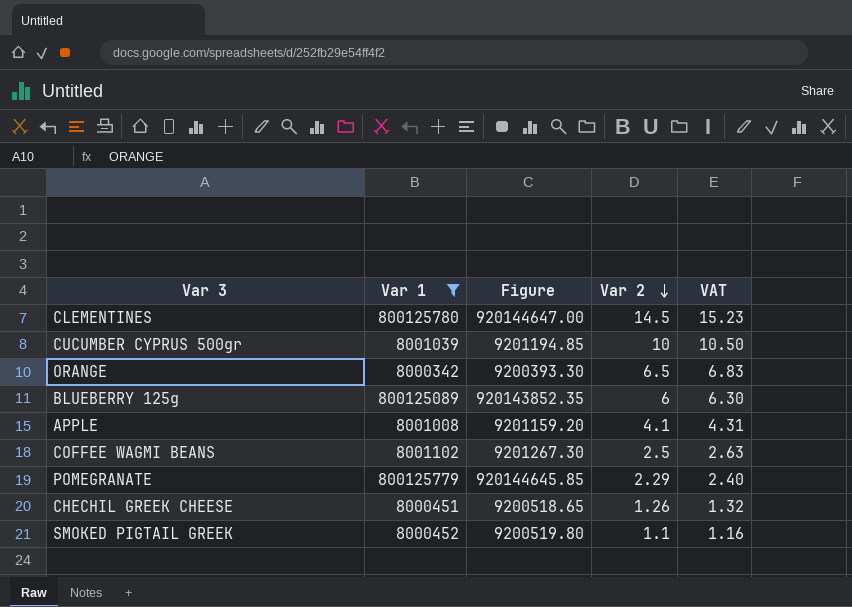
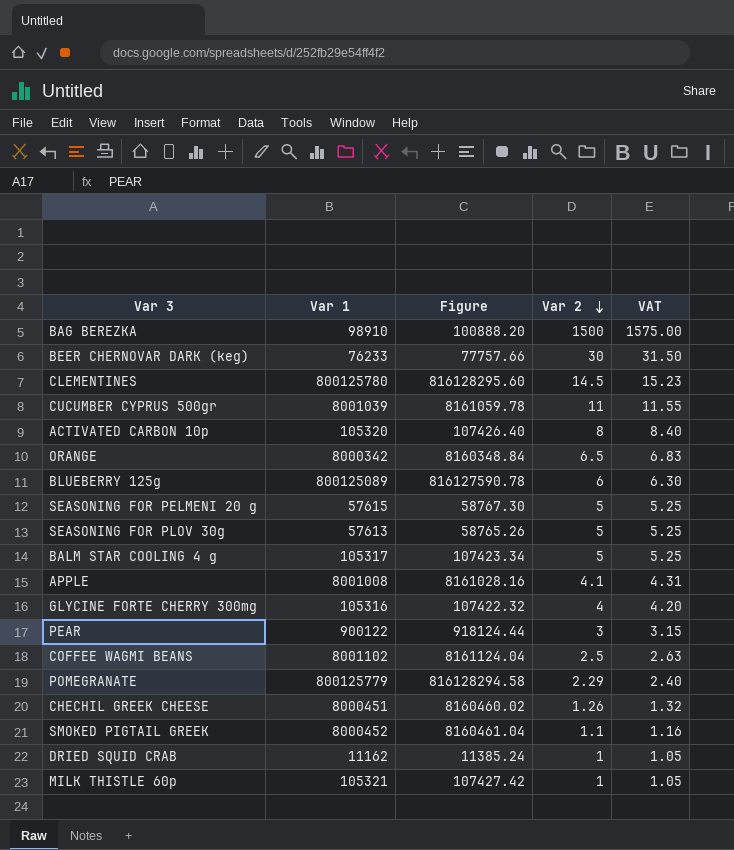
filter: Var 1 >= 8000342 -> none
column Figure | formula: [Var 1] * 1.15 -> [Var 1] * 1.02
CUCUMBER CYPRUS 500gr | Var 2: 10 -> 11
CUCUMBER CYPRUS 500gr | VAT: 10.50 -> 11.55

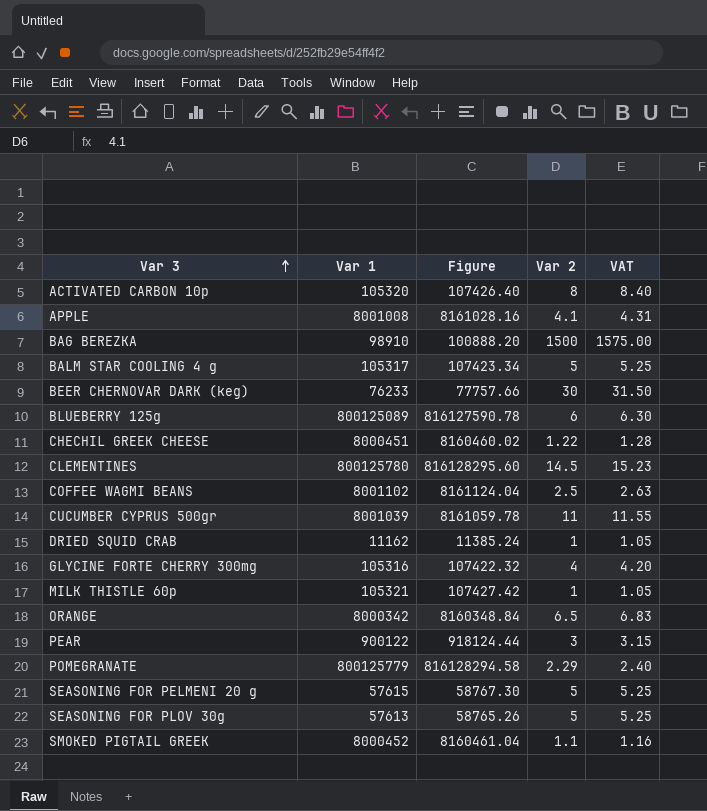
row order: Var 2 descending -> Var 3 ascending
CHECHIL GREEK CHEESE | Var 2: 1.26 -> 1.22
CHECHIL GREEK CHEESE | VAT: 1.32 -> 1.28

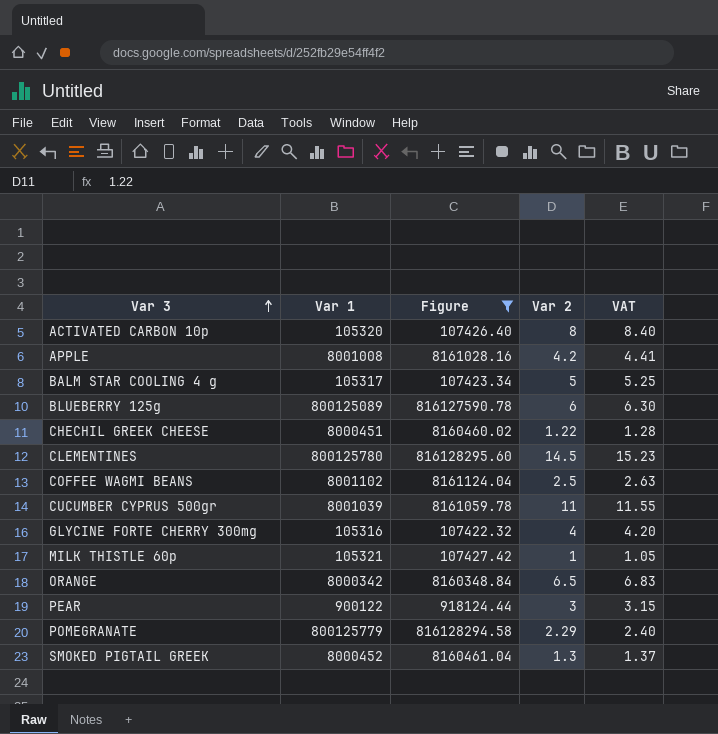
filter: none -> Figure >= 107422.32
APPLE | Var 2: 4.1 -> 4.2
APPLE | VAT: 4.31 -> 4.41
SMOKED PIGTAIL GREEK | Var 2: 1.1 -> 1.3
SMOKED PIGTAIL GREEK | VAT: 1.16 -> 1.37

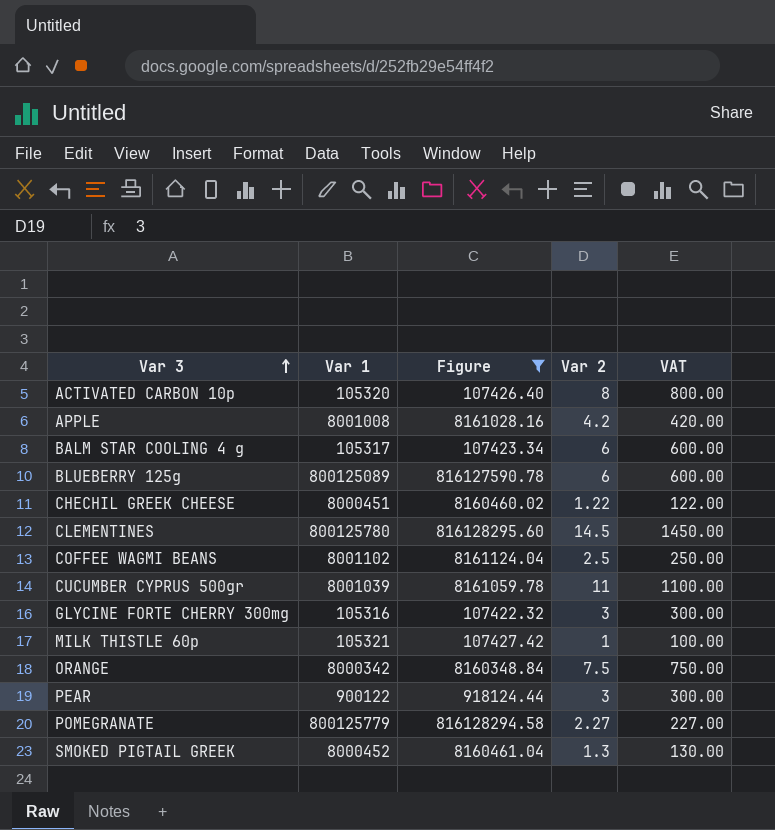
column VAT | formula: [Var 2] * 1.05 -> [Var 2] * 100
BALM STAR COOLING 4 g | Var 2: 5 -> 6
GLYCINE FORTE CHERRY 300mg | Var 2: 4 -> 3
ORANGE | Var 2: 6.5 -> 7.5
POMEGRANATE | Var 2: 2.29 -> 2.27

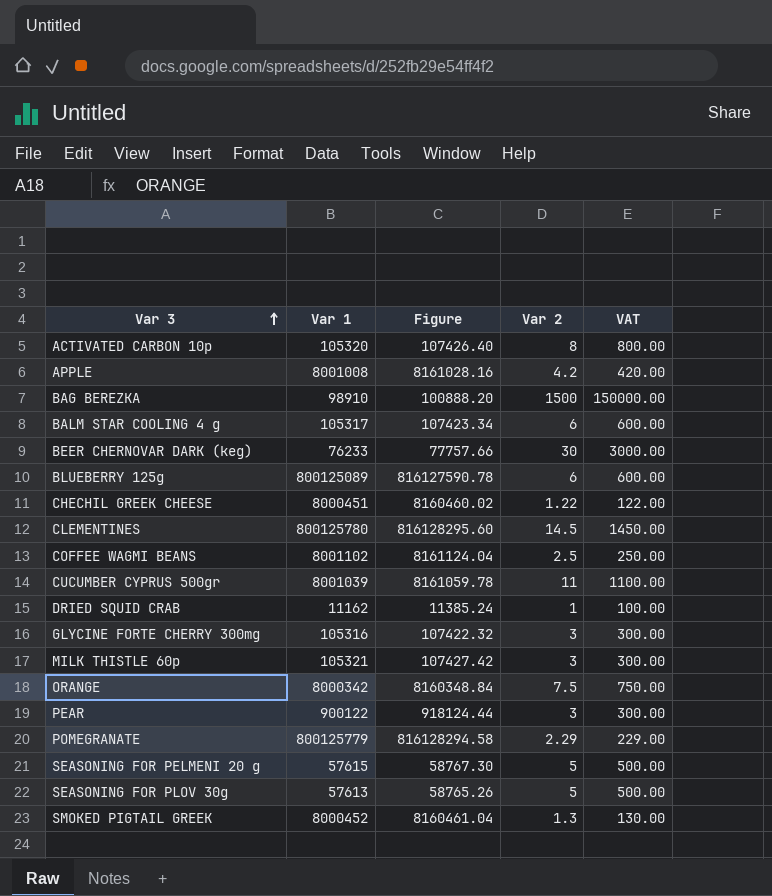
filter: Figure >= 107422.32 -> none
MILK THISTLE 60p | Var 2: 1 -> 3
MILK THISTLE 60p | VAT: 100.00 -> 300.00
POMEGRANATE | Var 2: 2.27 -> 2.29
POMEGRANATE | VAT: 227.00 -> 229.00

